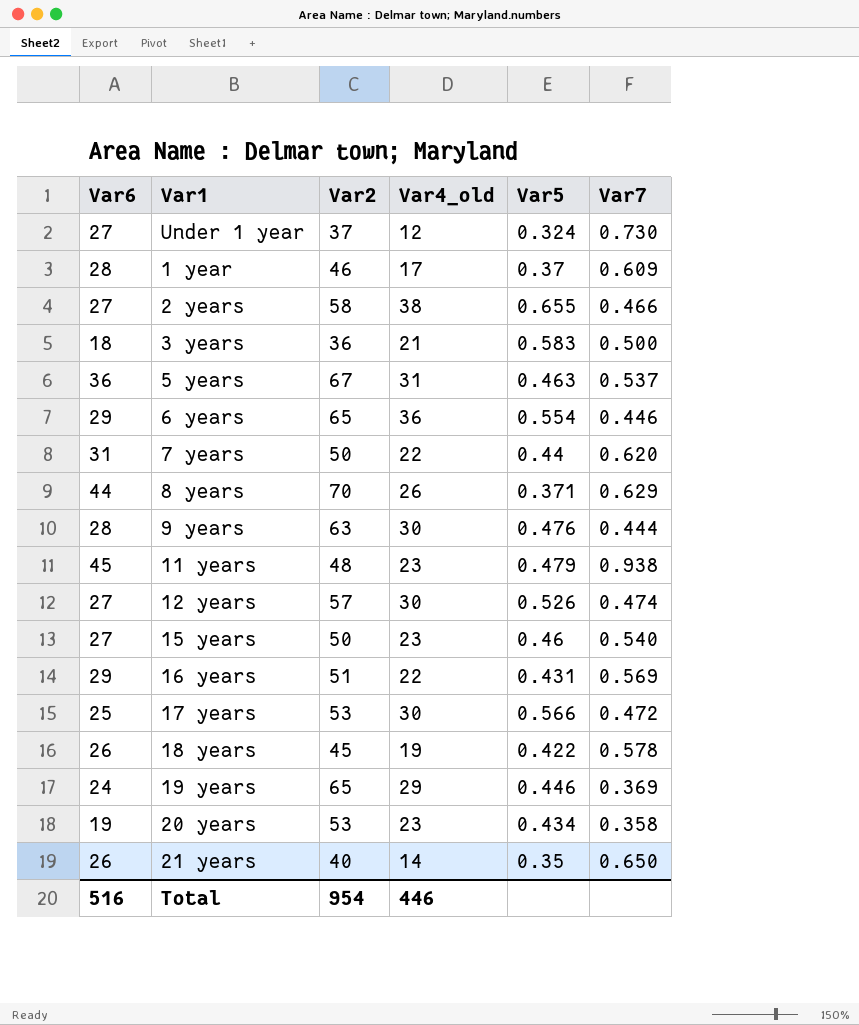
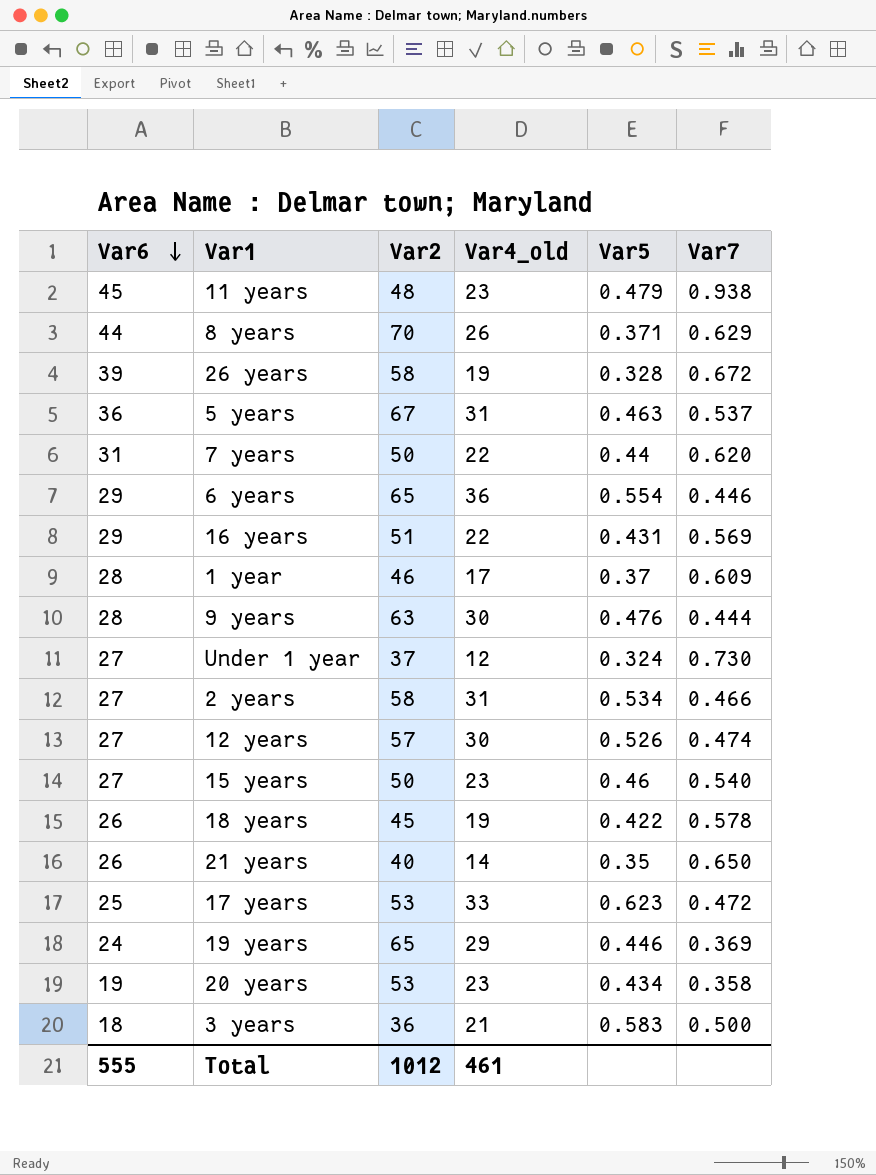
row order: none -> Var6 descending
row 26 years: none -> 39 | 58 | 19 | 0.328 | 0.672
2 years | Var4_old: 38 -> 31
2 years | Var5: 0.655 -> 0.534
17 years | Var4_old: 30 -> 33
17 years | Var5: 0.566 -> 0.623
Total | Var6: 516 -> 555
Total | Var2: 954 -> 1012
Total | Var4_old: 446 -> 461

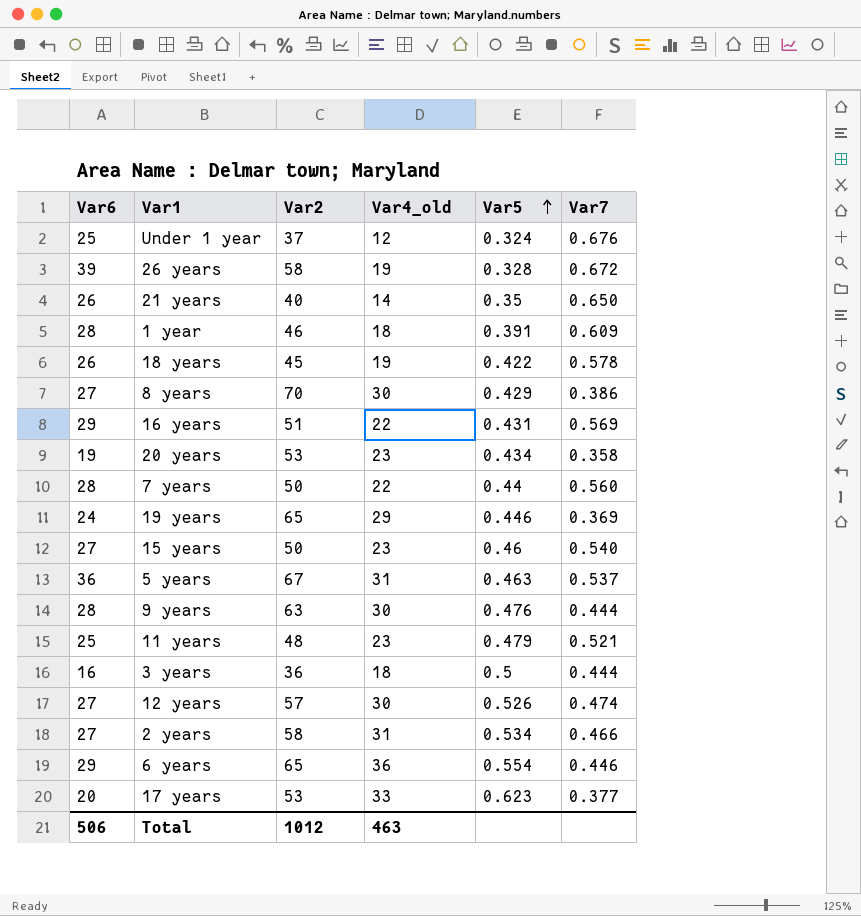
row order: Var6 descending -> Var5 ascending
Under 1 year | Var6: 27 -> 25
Under 1 year | Var7: 0.730 -> 0.676
1 year | Var4_old: 17 -> 18
1 year | Var5: 0.37 -> 0.391
8 years | Var6: 44 -> 27
8 years | Var4_old: 26 -> 30
8 years | Var5: 0.371 -> 0.429
8 years | Var7: 0.629 -> 0.386
7 years | Var6: 31 -> 28
7 years | Var7: 0.620 -> 0.560
11 years | Var6: 45 -> 25
11 years | Var7: 0.938 -> 0.521
3 years | Var6: 18 -> 16
3 years | Var4_old: 21 -> 18
3 years | Var5: 0.583 -> 0.5
3 years | Var7: 0.500 -> 0.444
17 years | Var6: 25 -> 20
17 years | Var7: 0.472 -> 0.377
Total | Var6: 555 -> 506
Total | Var4_old: 461 -> 463

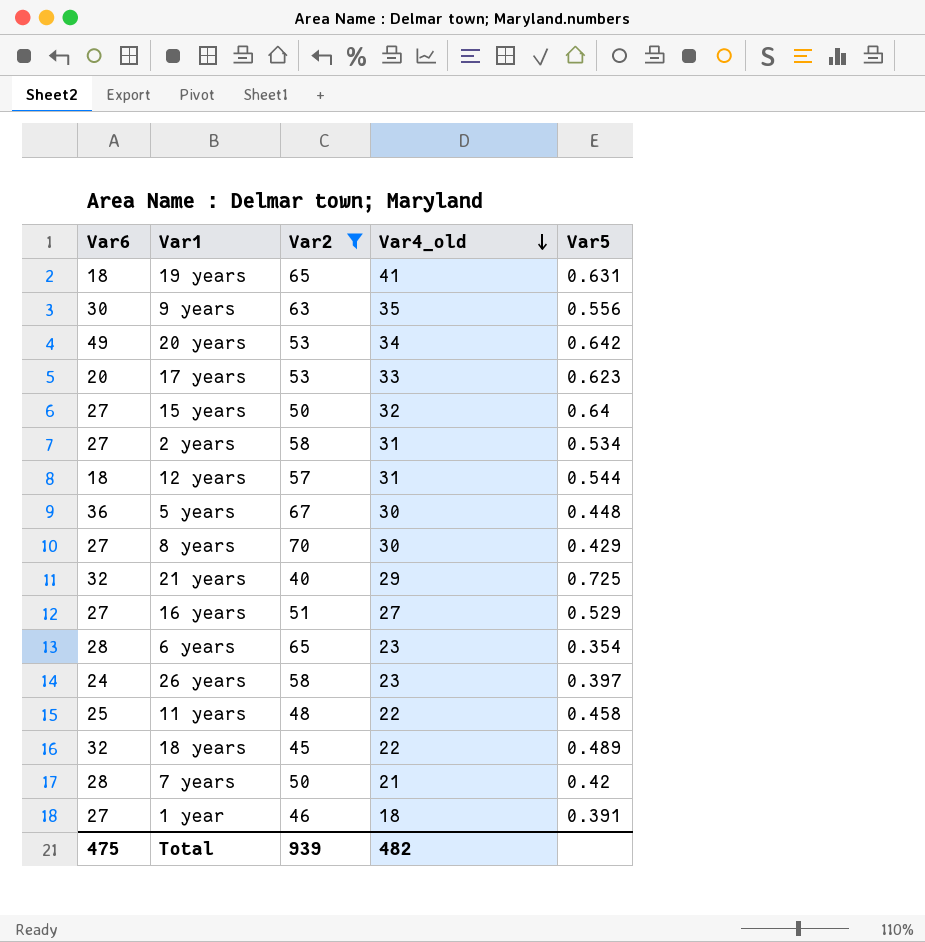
filter: none -> Var2 >= 40
row order: Var5 ascending -> Var4_old descending
column Var7 | formula: [Var6] / [Var2] -> none
19 years | Var6: 24 -> 18
19 years | Var4_old: 29 -> 41
19 years | Var5: 0.446 -> 0.631
9 years | Var6: 28 -> 30
9 years | Var4_old: 30 -> 35
9 years | Var5: 0.476 -> 0.556
20 years | Var6: 19 -> 49
20 years | Var4_old: 23 -> 34
20 years | Var5: 0.434 -> 0.642
15 years | Var4_old: 23 -> 32
15 years | Var5: 0.46 -> 0.64
12 years | Var6: 27 -> 18
12 years | Var4_old: 30 -> 31
12 years | Var5: 0.526 -> 0.544
5 years | Var4_old: 31 -> 30
5 years | Var5: 0.463 -> 0.448
21 years | Var6: 26 -> 32
21 years | Var4_old: 14 -> 29
21 years | Var5: 0.35 -> 0.725
16 years | Var6: 29 -> 27
16 years | Var4_old: 22 -> 27
16 years | Var5: 0.431 -> 0.529
6 years | Var6: 29 -> 28
6 years | Var4_old: 36 -> 23
6 years | Var5: 0.554 -> 0.354
26 years | Var6: 39 -> 24
26 years | Var4_old: 19 -> 23
26 years | Var5: 0.328 -> 0.397
11 years | Var4_old: 23 -> 22
11 years | Var5: 0.479 -> 0.458
18 years | Var6: 26 -> 32
18 years | Var4_old: 19 -> 22
18 years | Var5: 0.422 -> 0.489
7 years | Var4_old: 22 -> 21
7 years | Var5: 0.44 -> 0.42
1 year | Var6: 28 -> 27
Total | Var6: 506 -> 475
Total | Var2: 1012 -> 939
Total | Var4_old: 463 -> 482

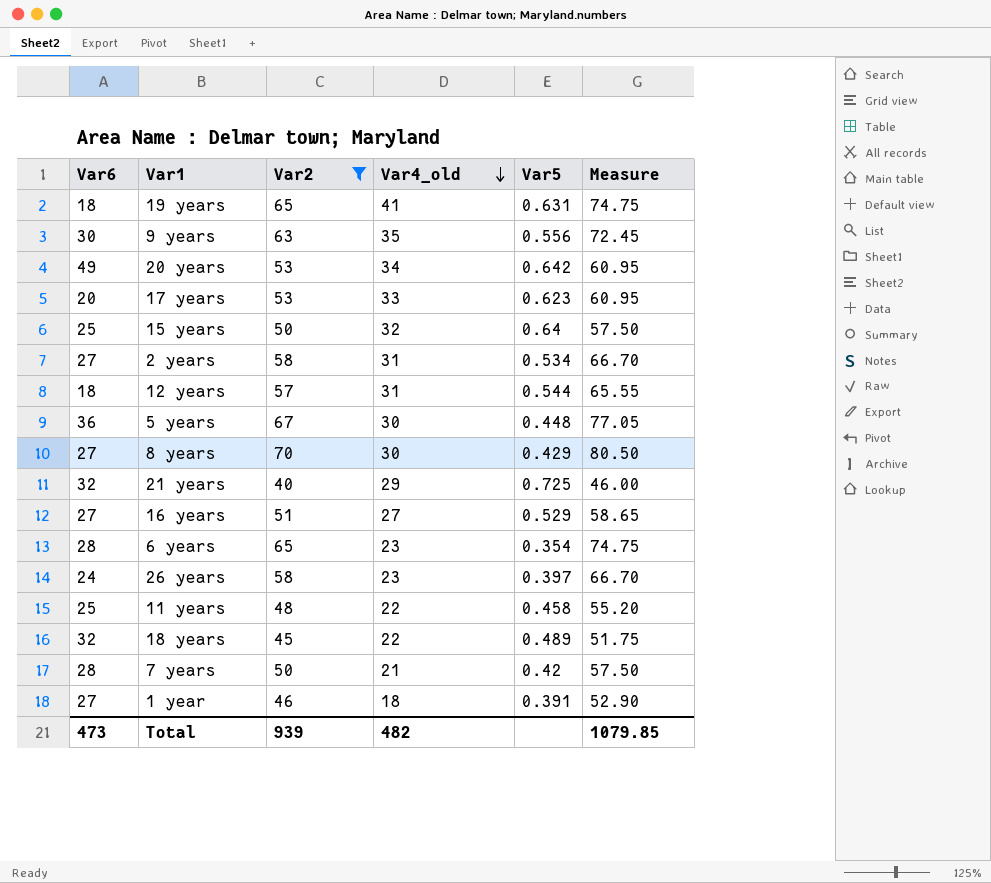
column Measure | formula: none -> [Var2] * 1.15
15 years | Var6: 27 -> 25
Total | Var6: 475 -> 473

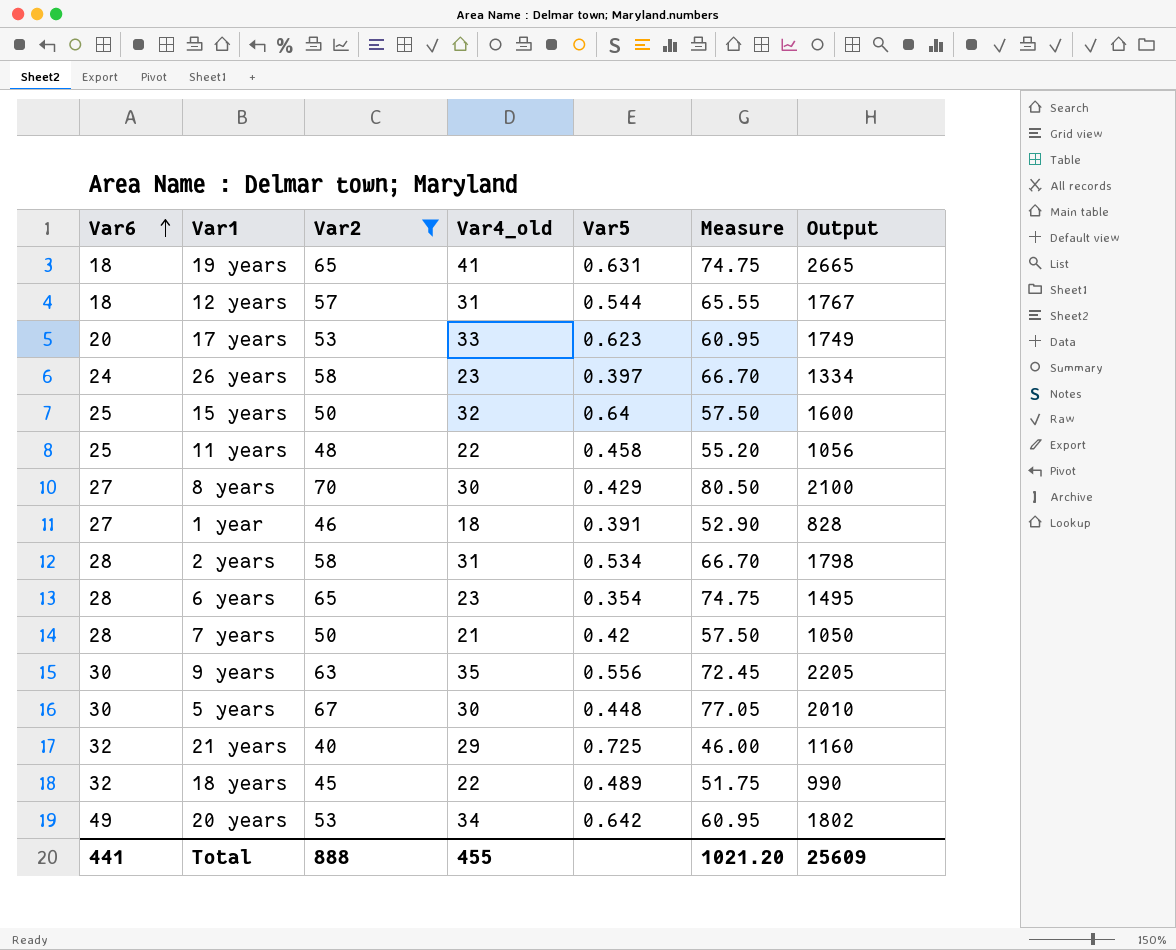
row order: Var4_old descending -> Var6 ascending
column Output | formula: none -> [Var2] * [Var4_old]
row 16 years: 27 | 51 | 27 | 0.529 | 58.65 -> none
2 years | Var6: 27 -> 28
5 years | Var6: 36 -> 30
Total | Var6: 473 -> 441
Total | Var2: 939 -> 888
Total | Var4_old: 482 -> 455
Total | Measure: 1079.85 -> 1021.20

